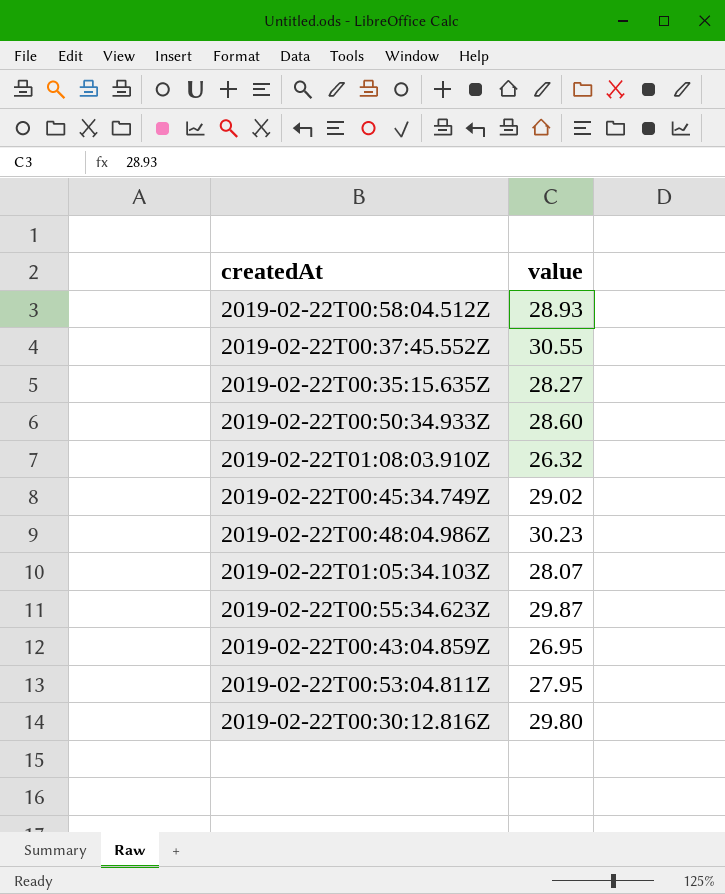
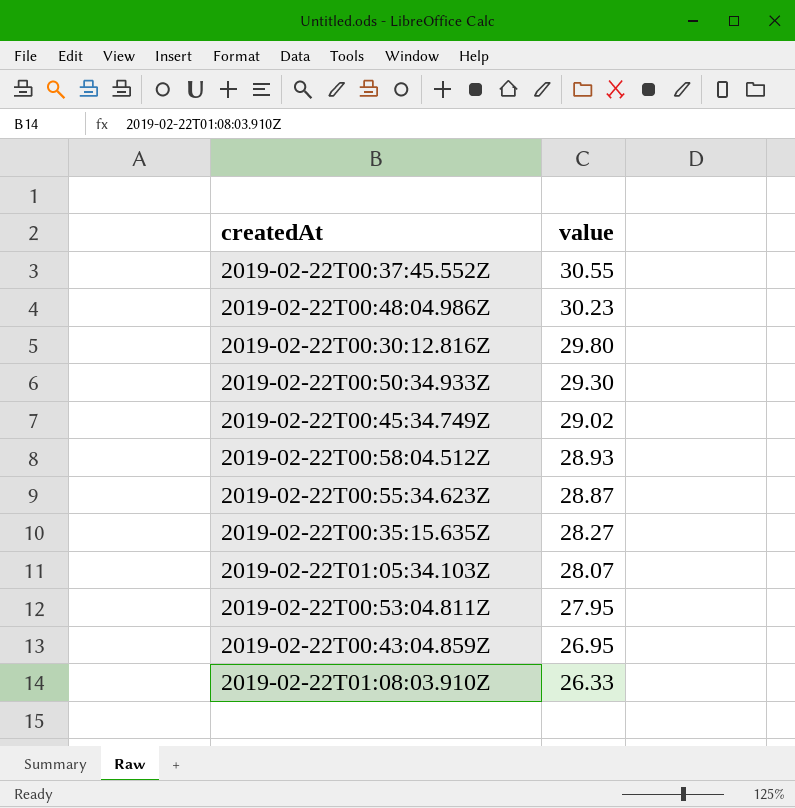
row order: none -> value descending
2019-02-22T00:50:34.933Z | value: 28.60 -> 29.30
2019-02-22T00:55:34.623Z | value: 29.87 -> 28.87
2019-02-22T01:08:03.910Z | value: 26.32 -> 26.33

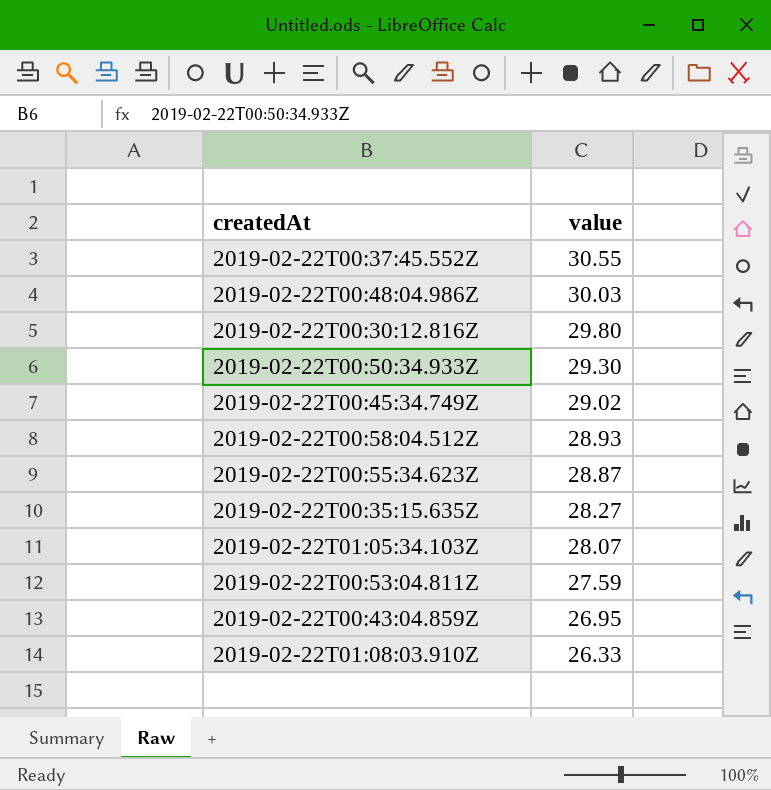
2019-02-22T00:48:04.986Z | value: 30.23 -> 30.03
2019-02-22T00:53:04.811Z | value: 27.95 -> 27.59

